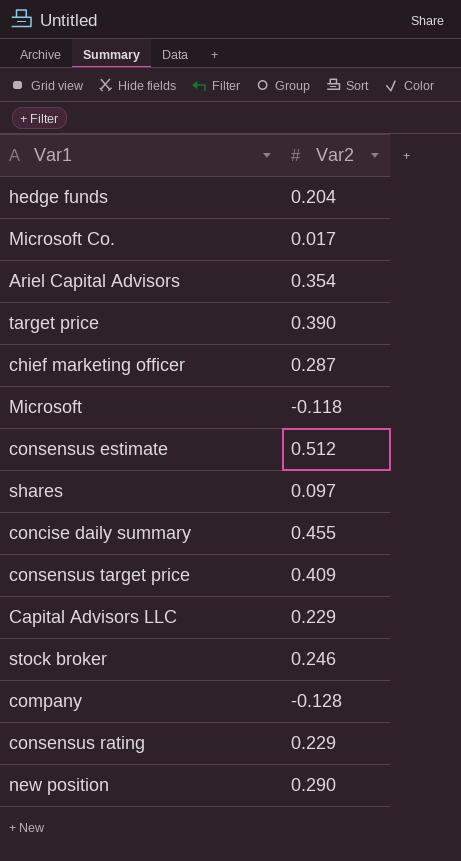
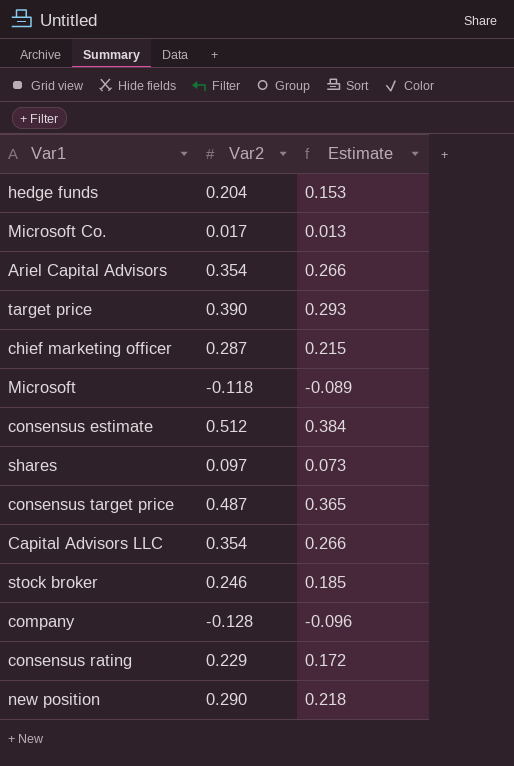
column Estimate | formula: none -> [Var2] * 0.75
row concise daily summary: 0.455 -> none
consensus target price | Var2: 0.409 -> 0.487
Capital Advisors LLC | Var2: 0.229 -> 0.354

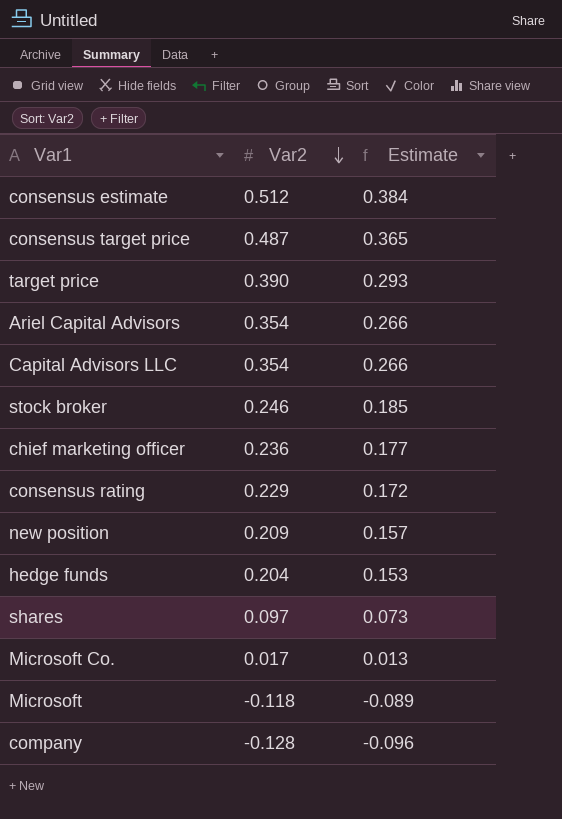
row order: none -> Var2 descending
chief marketing officer | Var2: 0.287 -> 0.236
chief marketing officer | Estimate: 0.215 -> 0.177
new position | Var2: 0.290 -> 0.209
new position | Estimate: 0.218 -> 0.157

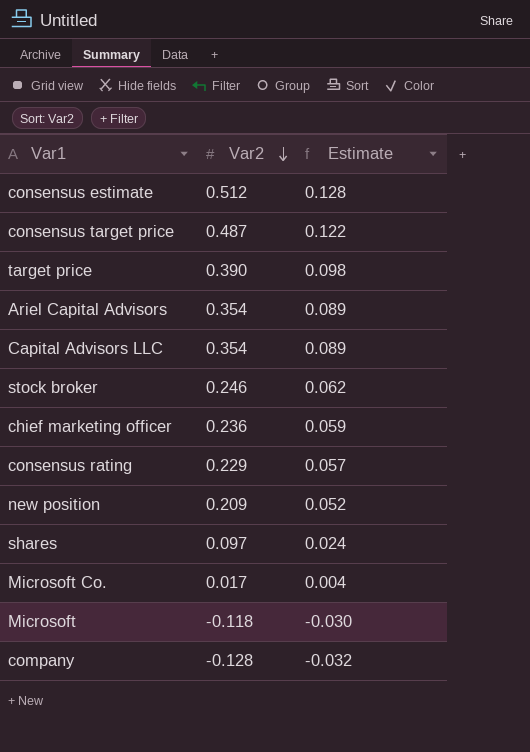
column Estimate | formula: [Var2] * 0.75 -> [Var2] * 0.25
row hedge funds: 0.204 | 0.153 -> none

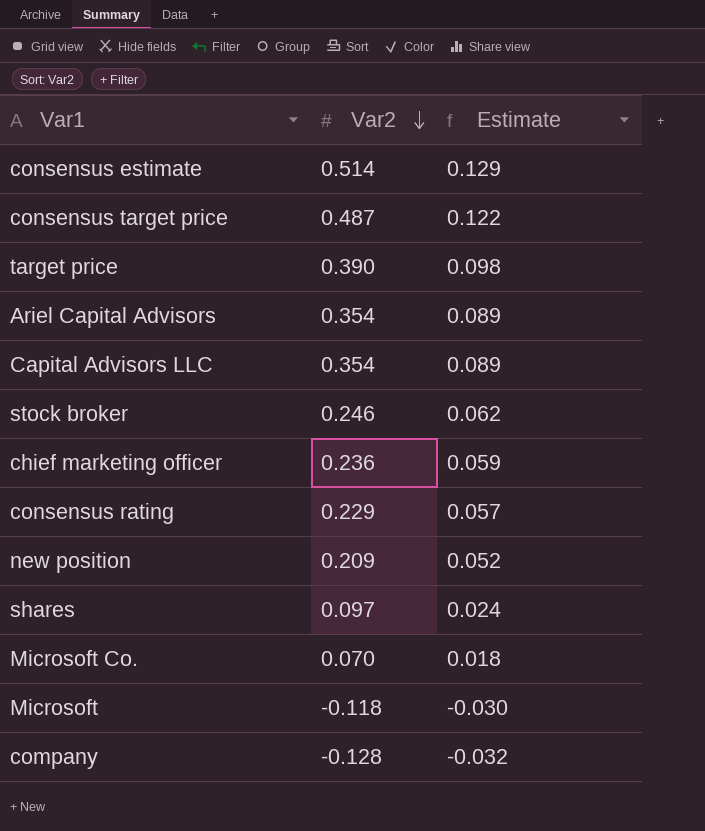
consensus estimate | Var2: 0.512 -> 0.514
consensus estimate | Estimate: 0.128 -> 0.129
Microsoft Co. | Var2: 0.017 -> 0.070
Microsoft Co. | Estimate: 0.004 -> 0.018

